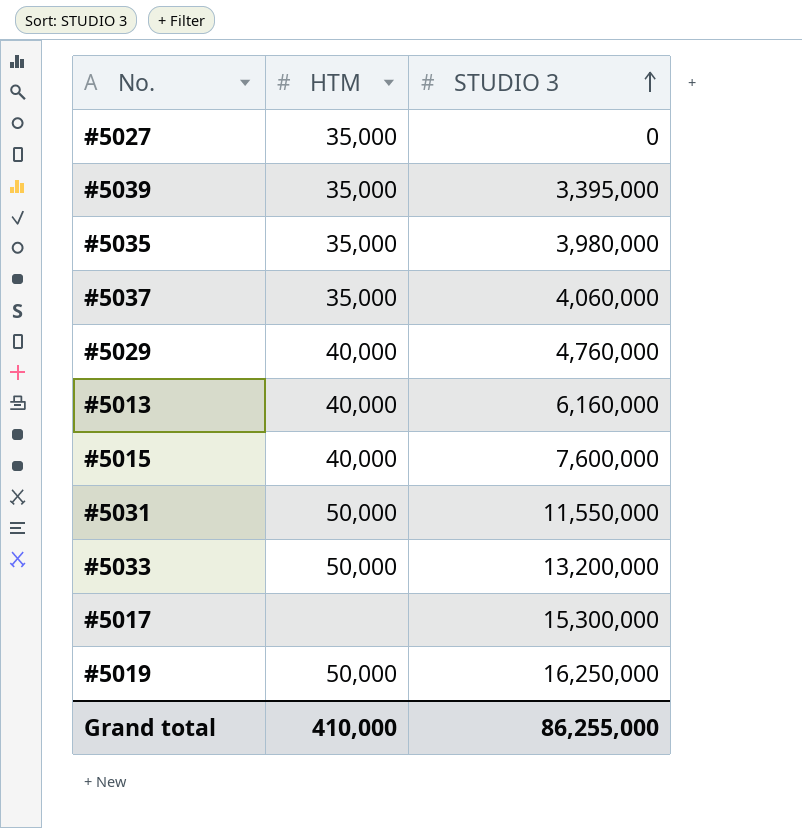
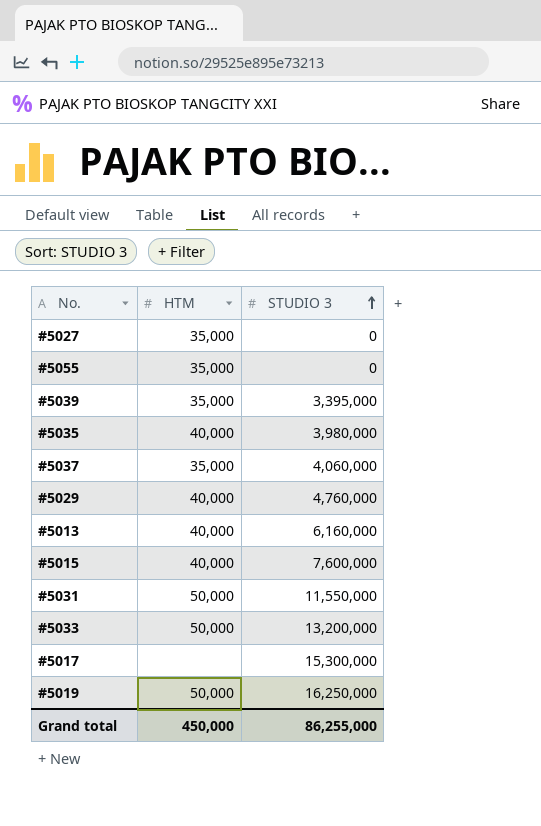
row #5055: none -> 35,000 | 0
#5035 | HTM: 35,000 -> 40,000
Grand total | HTM: 410,000 -> 450,000

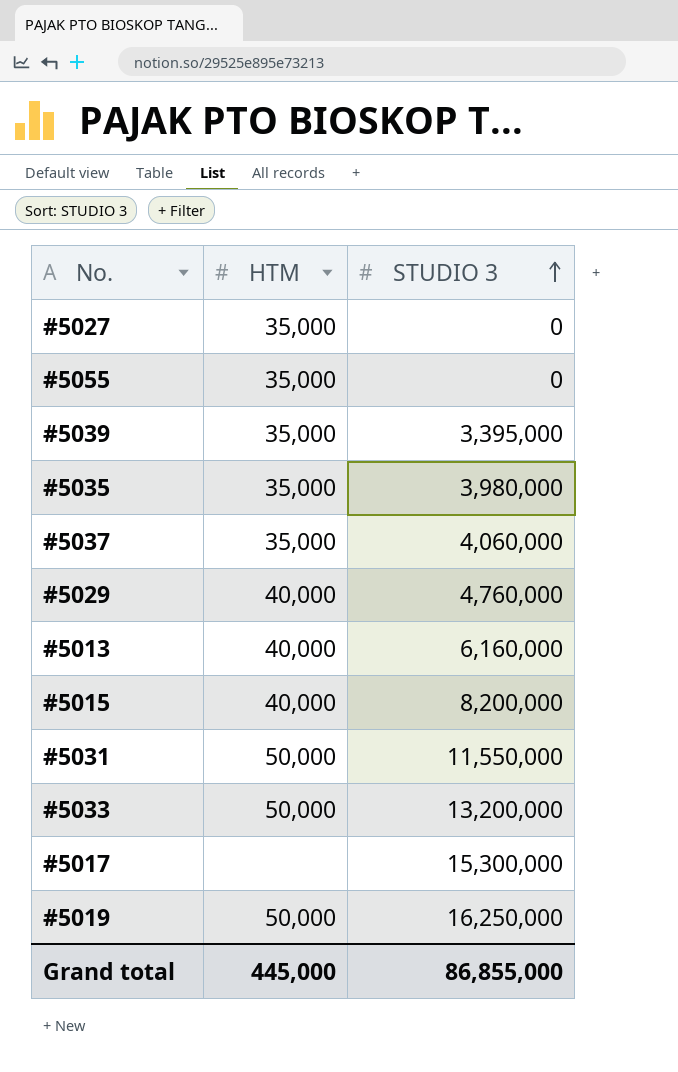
#5035 | HTM: 40,000 -> 35,000
#5015 | STUDIO 3: 7,600,000 -> 8,200,000
Grand total | HTM: 450,000 -> 445,000
Grand total | STUDIO 3: 86,255,000 -> 86,855,000

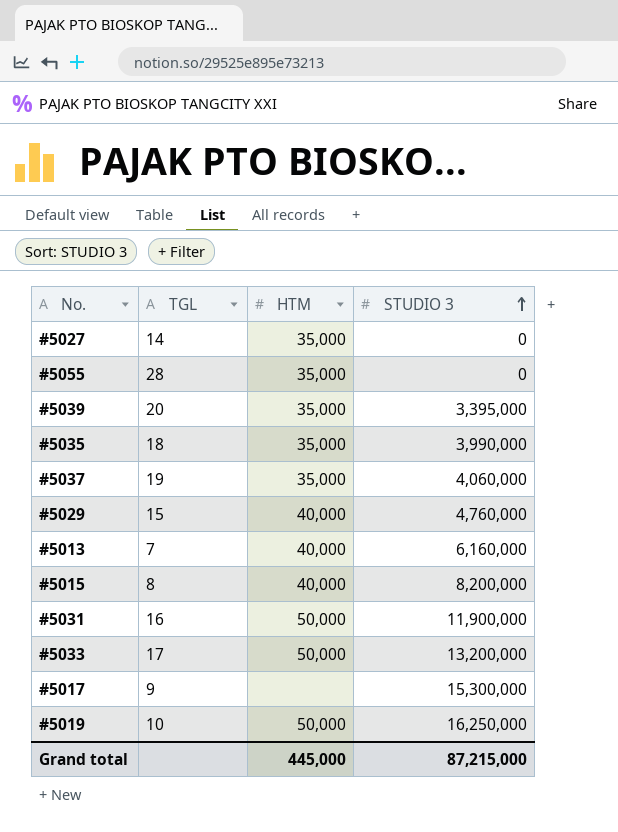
column TGL | position: none -> 2
#5035 | STUDIO 3: 3,980,000 -> 3,990,000
#5031 | STUDIO 3: 11,550,000 -> 11,900,000
Grand total | STUDIO 3: 86,855,000 -> 87,215,000

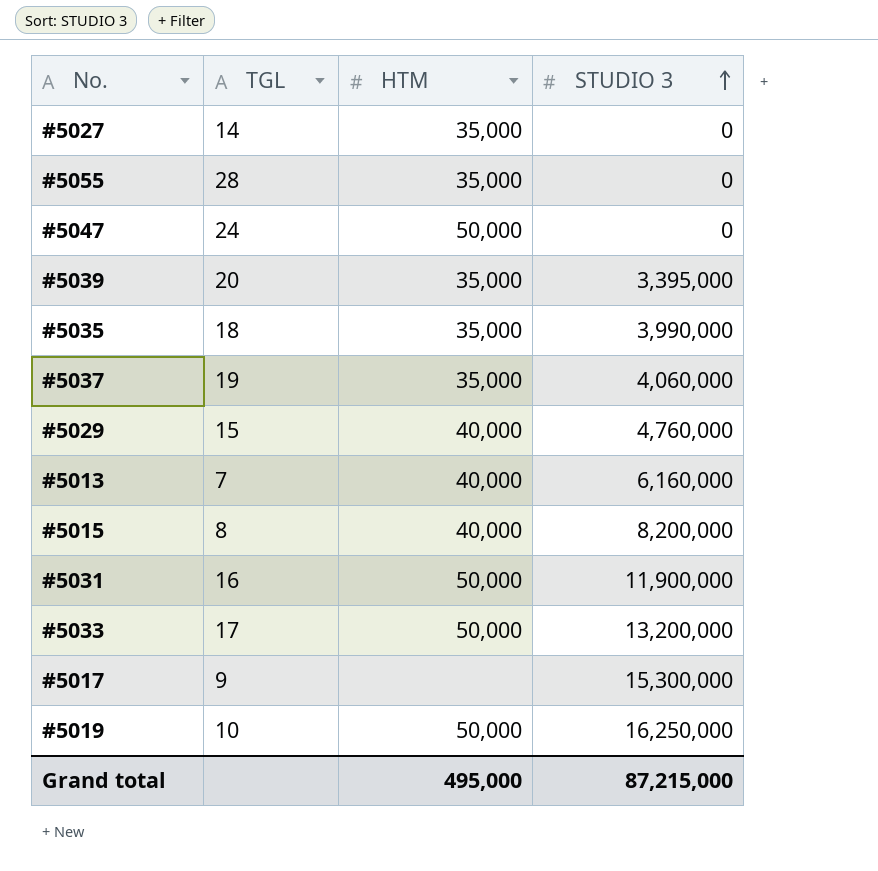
row #5047: none -> 24 | 50,000 | 0
Grand total | HTM: 445,000 -> 495,000

